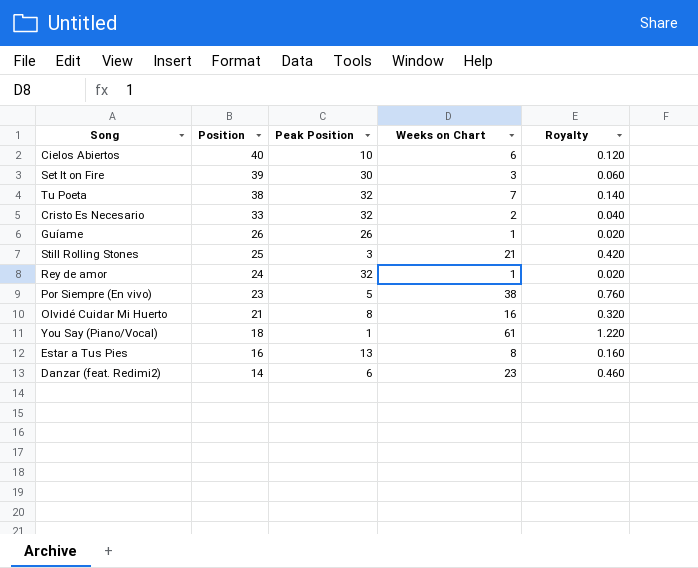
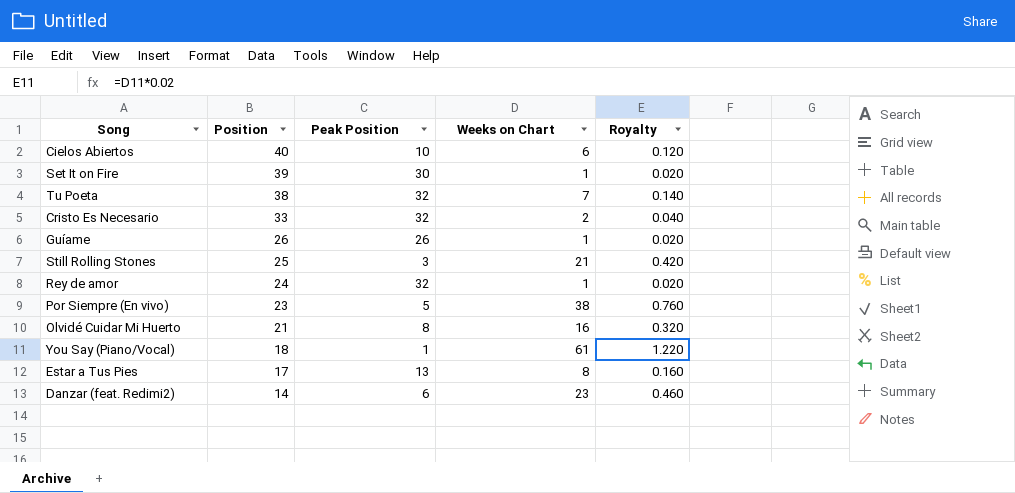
Set It on Fire | Weeks on Chart: 3 -> 1
Set It on Fire | Royalty: 0.060 -> 0.020
Estar a Tus Pies | Position: 16 -> 17

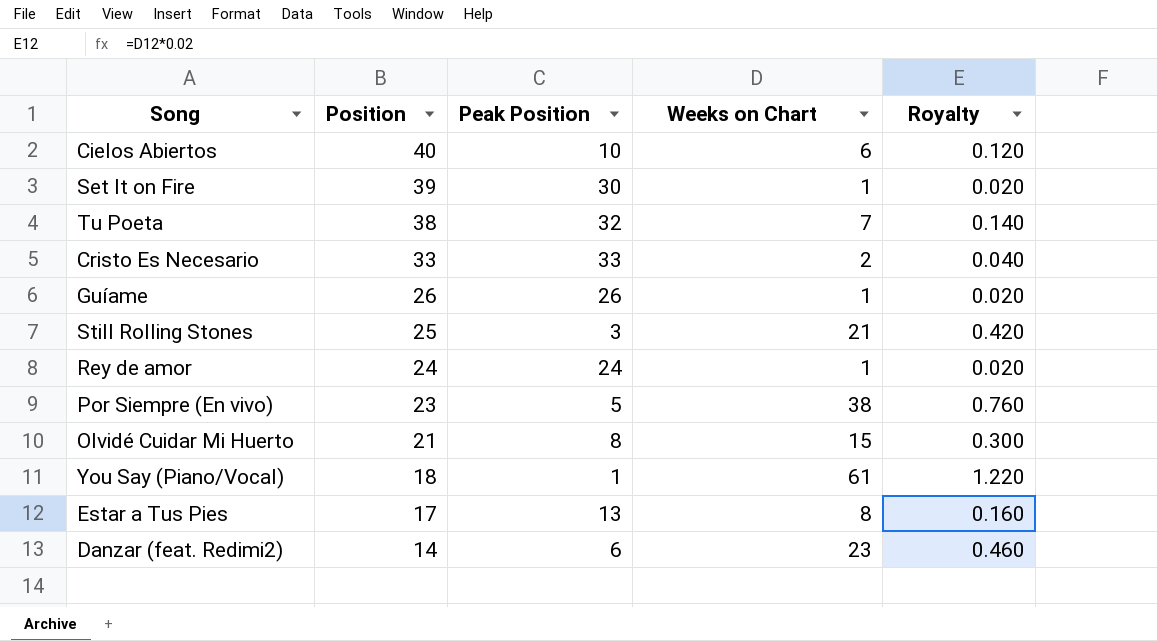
Cristo Es Necesario | Peak Position: 32 -> 33
Rey de amor | Peak Position: 32 -> 24
Olvidé Cuidar Mi Huerto | Weeks on Chart: 16 -> 15
Olvidé Cuidar Mi Huerto | Royalty: 0.320 -> 0.300

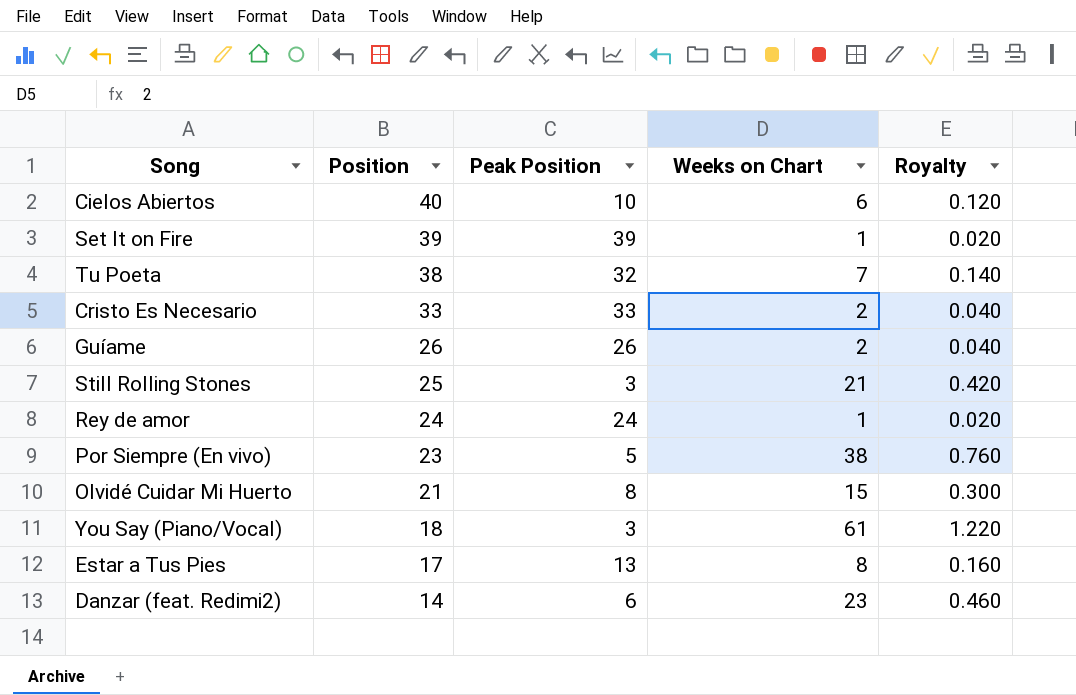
Set It on Fire | Peak Position: 30 -> 39
Guíame | Weeks on Chart: 1 -> 2
Guíame | Royalty: 0.020 -> 0.040
You Say (Piano/Vocal) | Peak Position: 1 -> 3

